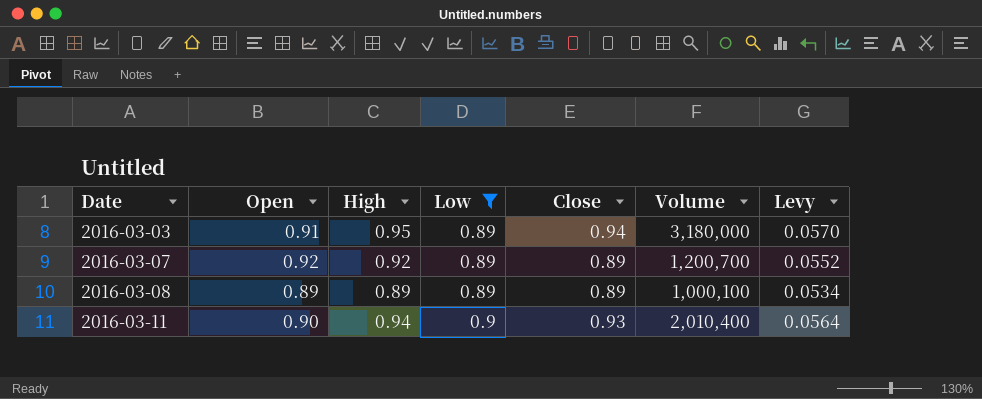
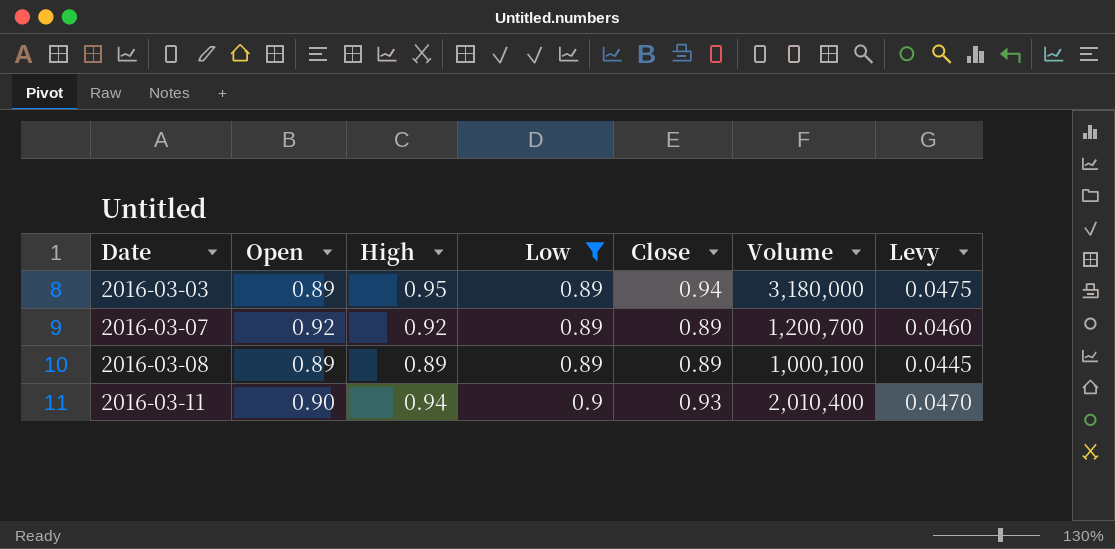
column Levy | formula: [High] * 0.06 -> [High] * 0.05
2016-03-03 | Open: 0.91 -> 0.89

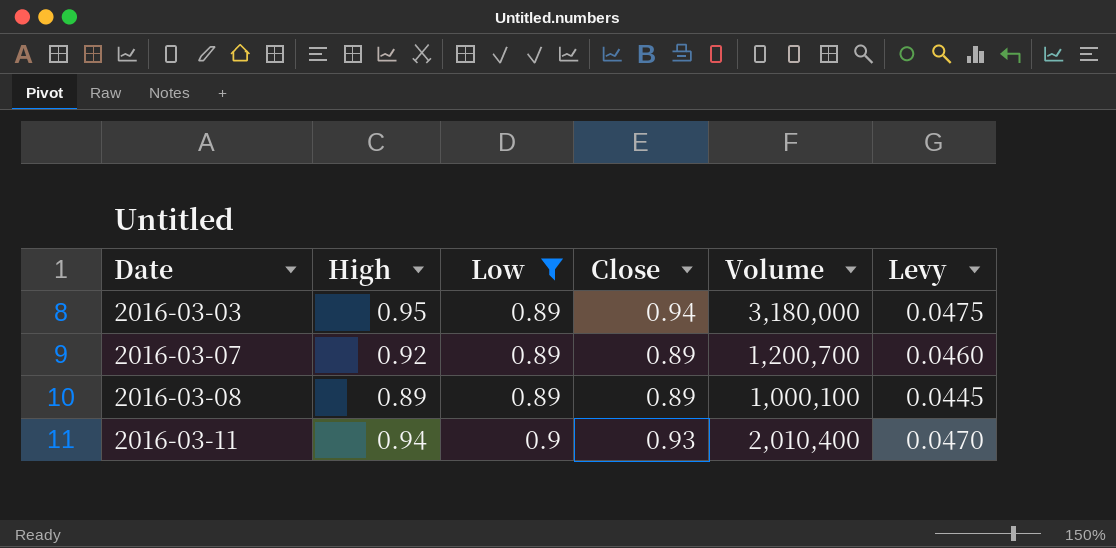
column Open | position: 2 -> none

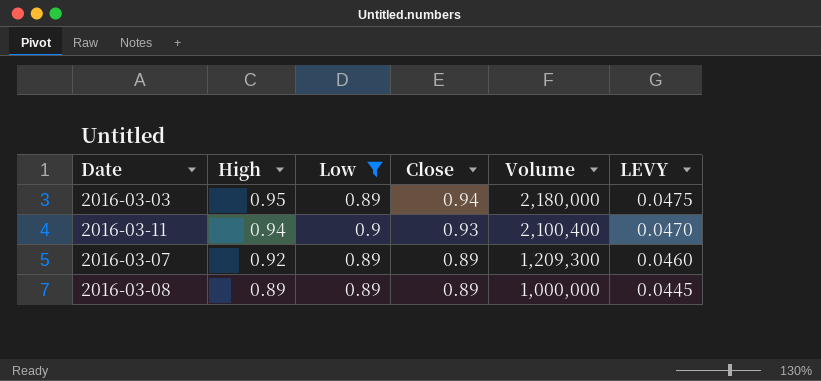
row order: Date ascending -> High descending
column name: Levy -> LEVY
2016-03-03 | Volume: 3,180,000 -> 2,180,000
2016-03-11 | Volume: 2,010,400 -> 2,100,400
2016-03-07 | Volume: 1,200,700 -> 1,209,300
2016-03-08 | Volume: 1,000,100 -> 1,000,000

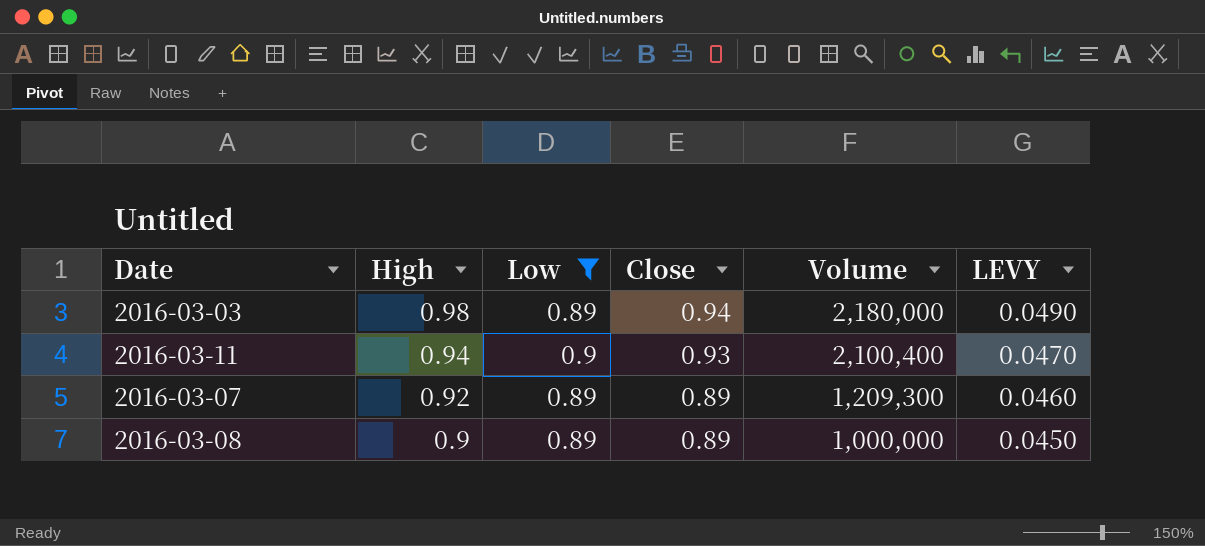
2016-03-03 | High: 0.95 -> 0.98
2016-03-03 | LEVY: 0.0475 -> 0.0490
2016-03-08 | High: 0.89 -> 0.9
2016-03-08 | LEVY: 0.0445 -> 0.0450

